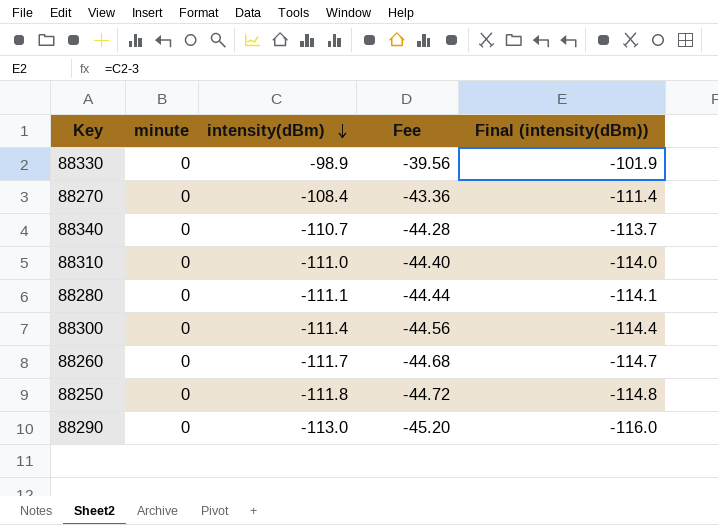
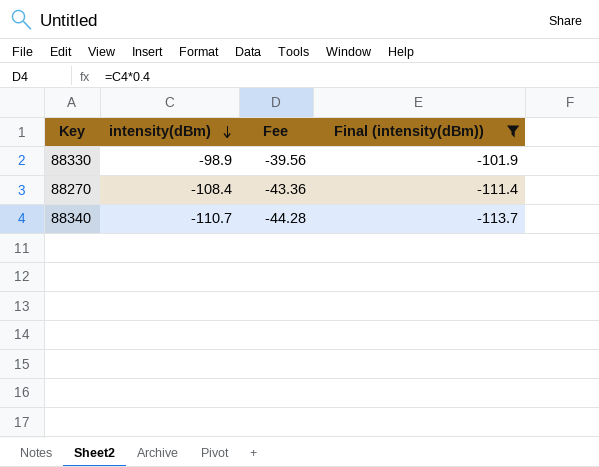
filter: none -> Final (intensity(dBm)) >= -113.7
column minute | position: 2 -> none

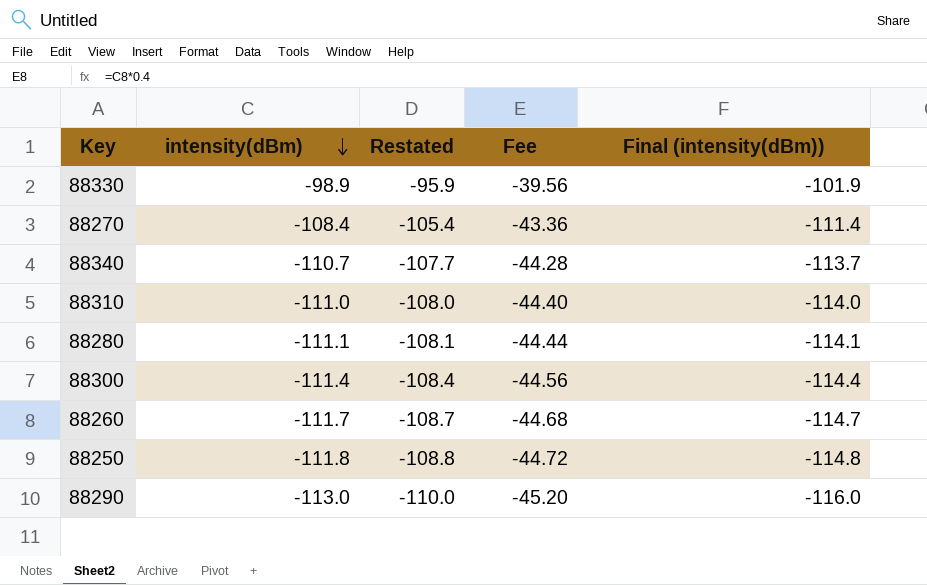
filter: Final (intensity(dBm)) >= -113.7 -> none
column Restated | formula: none -> [intensity(dBm)] + 3

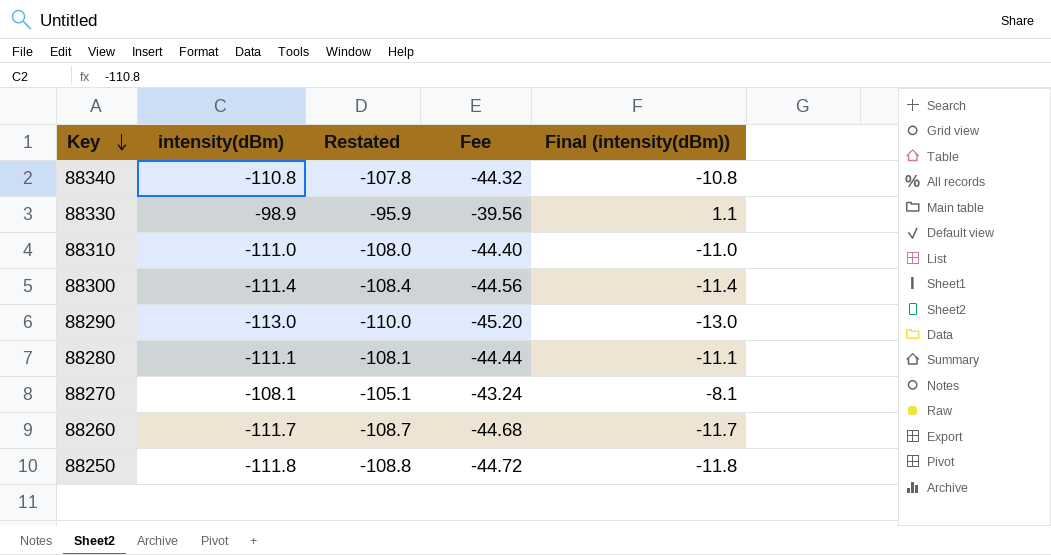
row order: intensity(dBm) descending -> Key descending
column Final (intensity(dBm)) | formula: [intensity(dBm)] - 3 -> [intensity(dBm)] + 100
88340 | intensity(dBm): -110.7 -> -110.8
88340 | Restated: -107.7 -> -107.8
88340 | Fee: -44.28 -> -44.32
88270 | intensity(dBm): -108.4 -> -108.1
88270 | Restated: -105.4 -> -105.1
88270 | Fee: -43.36 -> -43.24

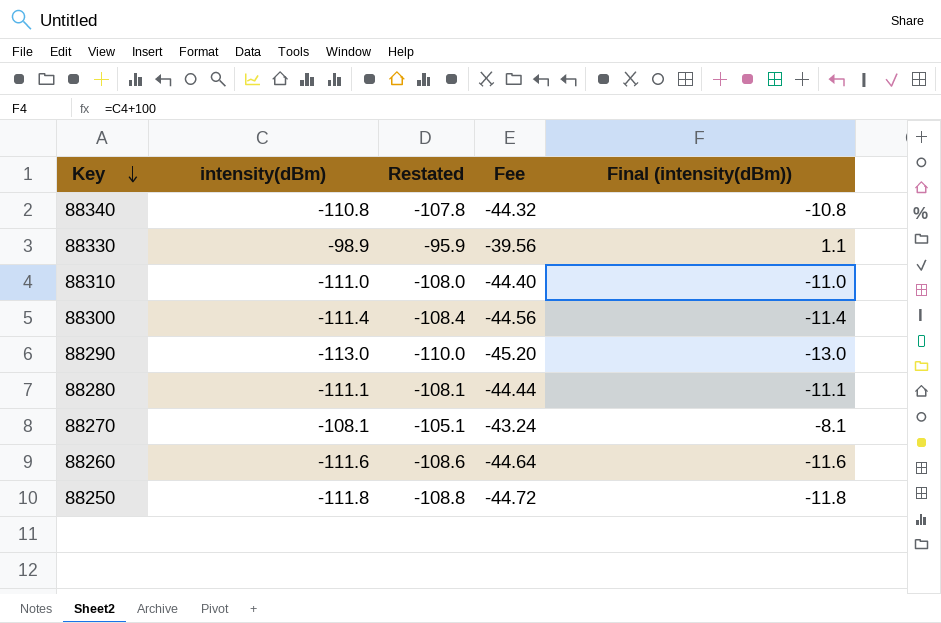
88260 | intensity(dBm): -111.7 -> -111.6
88260 | Restated: -108.7 -> -108.6
88260 | Fee: -44.68 -> -44.64
88260 | Final (intensity(dBm)): -11.7 -> -11.6

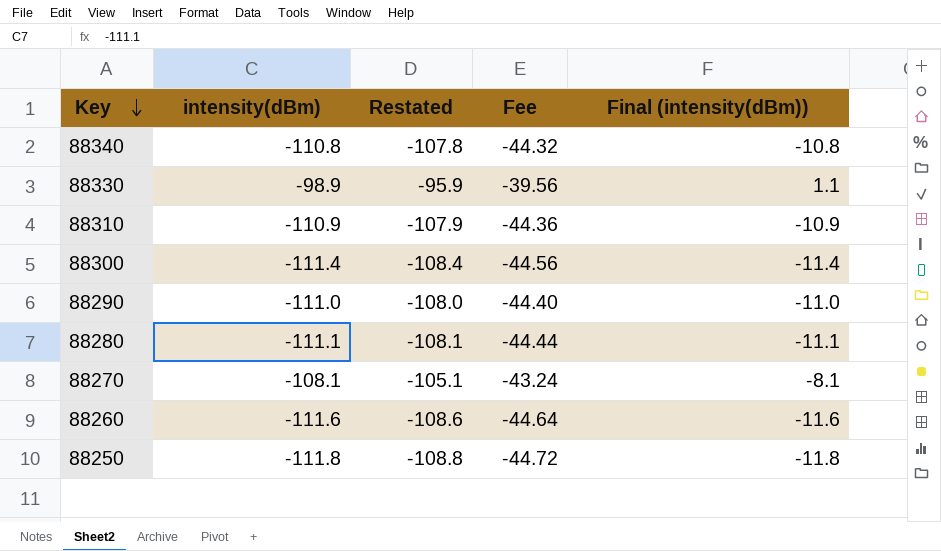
88310 | intensity(dBm): -111.0 -> -110.9
88310 | Restated: -108.0 -> -107.9
88310 | Fee: -44.40 -> -44.36
88310 | Final (intensity(dBm)): -11.0 -> -10.9
88290 | intensity(dBm): -113.0 -> -111.0
88290 | Restated: -110.0 -> -108.0
88290 | Fee: -45.20 -> -44.40
88290 | Final (intensity(dBm)): -13.0 -> -11.0

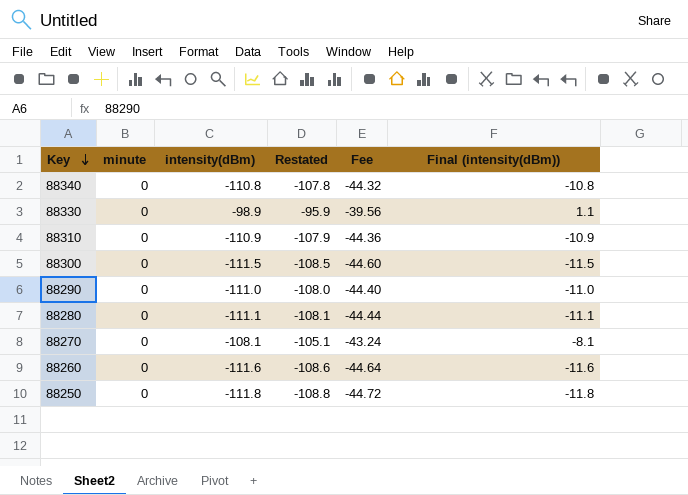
column minute | position: none -> 2
88300 | intensity(dBm): -111.4 -> -111.5
88300 | Restated: -108.4 -> -108.5
88300 | Fee: -44.56 -> -44.60
88300 | Final (intensity(dBm)): -11.4 -> -11.5

